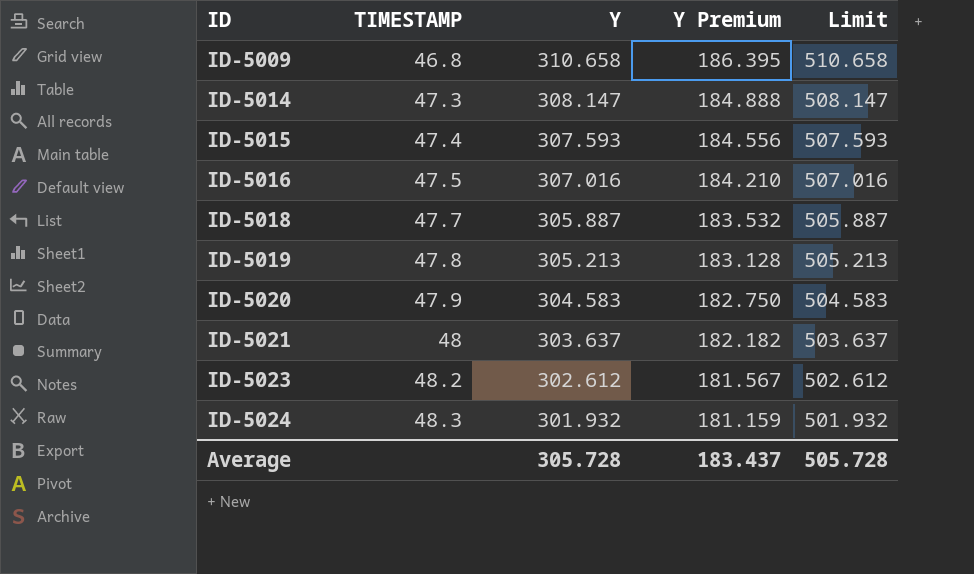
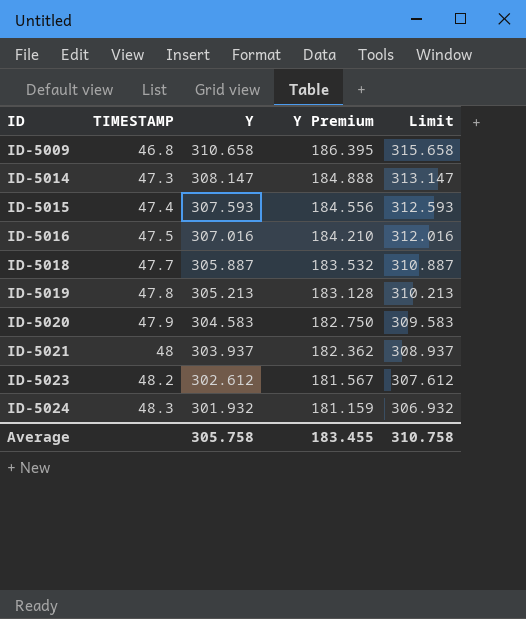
column Limit | formula: [Y] + 200 -> [Y] + 5
ID-5021 | Y: 303.637 -> 303.937
ID-5021 | Y Premium: 182.182 -> 182.362
Average | Y: 305.728 -> 305.758
Average | Y Premium: 183.437 -> 183.455
Average | Limit: 505.728 -> 310.758

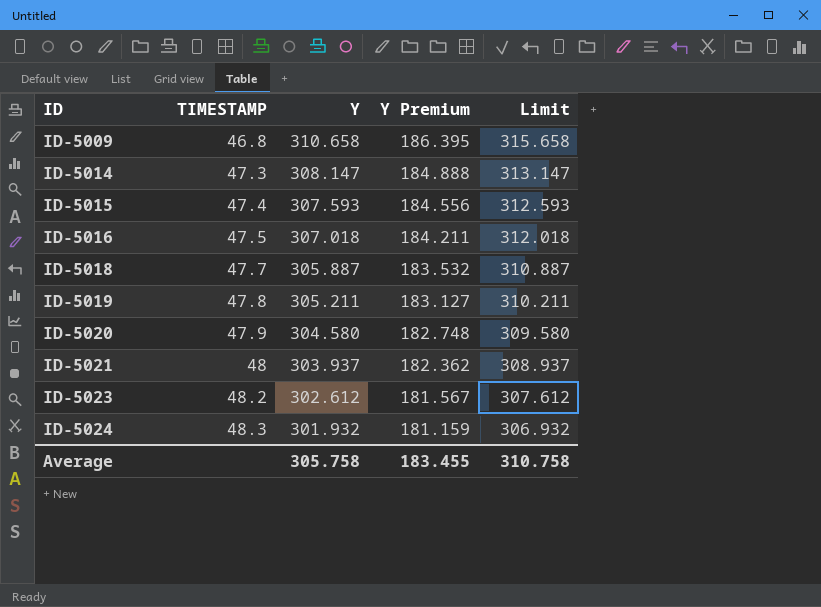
ID-5016 | Y: 307.016 -> 307.018
ID-5016 | Y Premium: 184.210 -> 184.211
ID-5016 | Limit: 312.016 -> 312.018
ID-5019 | Y: 305.213 -> 305.211
ID-5019 | Y Premium: 183.128 -> 183.127
ID-5019 | Limit: 310.213 -> 310.211
ID-5020 | Y: 304.583 -> 304.580
ID-5020 | Y Premium: 182.750 -> 182.748
ID-5020 | Limit: 309.583 -> 309.580

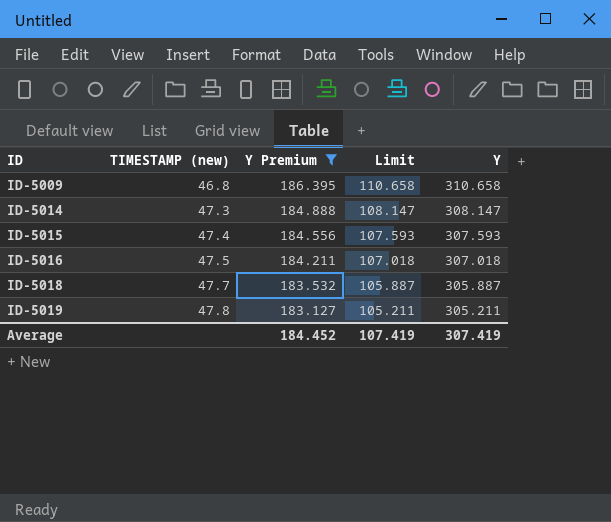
filter: none -> Y Premium >= 183.127
column name: TIMESTAMP -> TIMESTAMP (new)
column Limit | formula: [Y] + 5 -> [Y] - 200
column Y | position: 3 -> 5
Average | Y Premium: 183.455 -> 184.452
Average | Limit: 310.758 -> 107.419
Average | Y: 305.758 -> 307.419

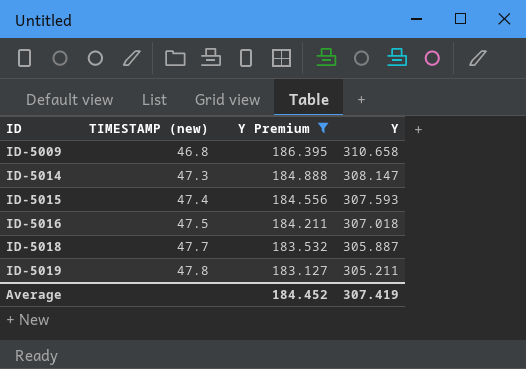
column Limit | formula: [Y] - 200 -> none

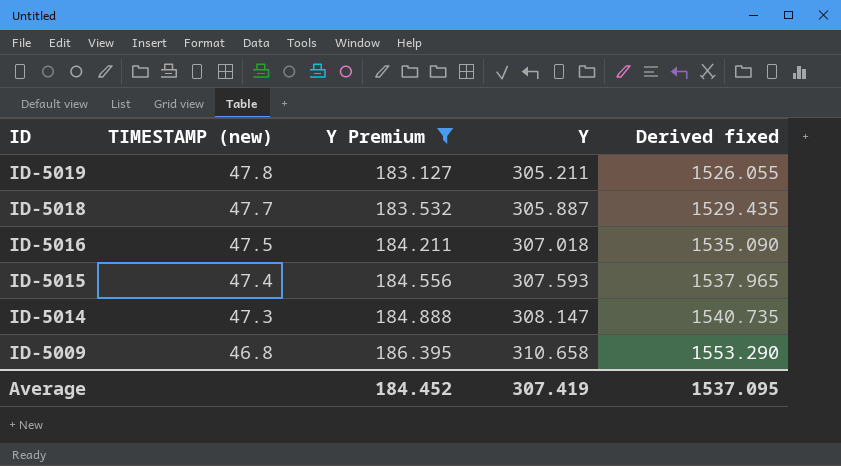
row order: ID ascending -> ID descending
column Derived fixed | formula: none -> [Y] * 5

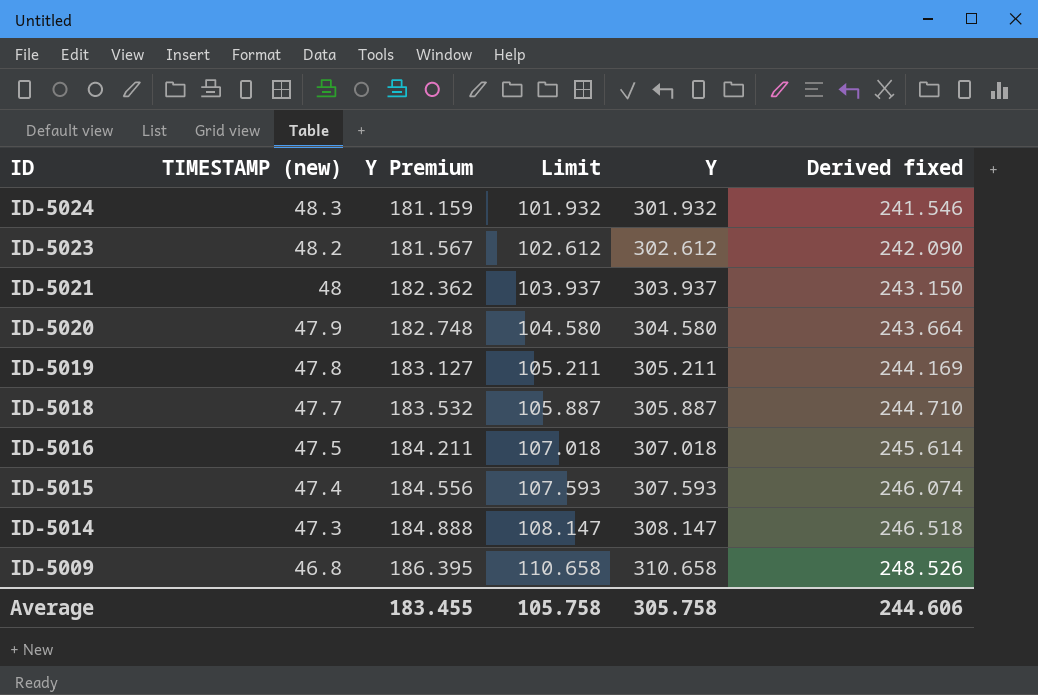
filter: Y Premium >= 183.127 -> none
column Limit | formula: none -> [Y] - 200
column Derived fixed | formula: [Y] * 5 -> [Y] * 0.8
Average | Y Premium: 184.452 -> 183.455
Average | Y: 307.419 -> 305.758
Average | Derived fixed: 1537.095 -> 244.606

